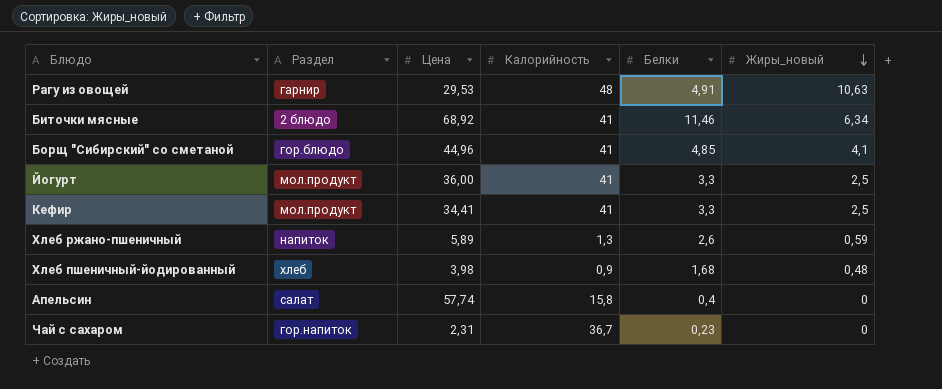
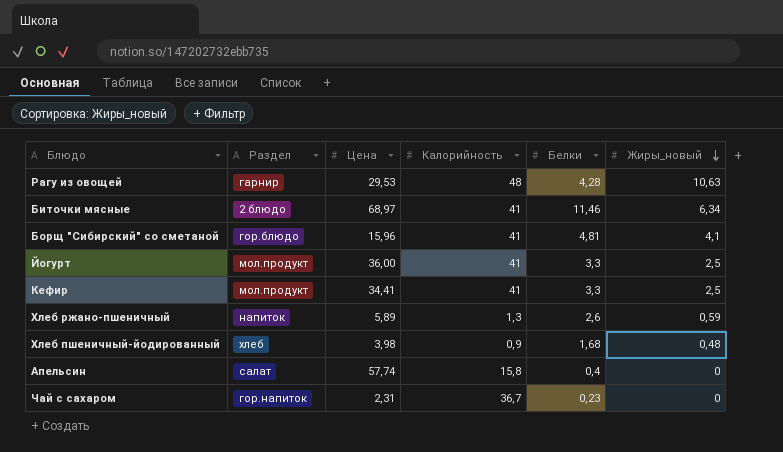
Рагу из овощей | Белки: 4,91 -> 4,28
Биточки мясные | Цена: 68,92 -> 68,97
Борщ "Сибирский" со сметаной | Цена: 44,96 -> 15,96
Борщ "Сибирский" со сметаной | Белки: 4,85 -> 4,81

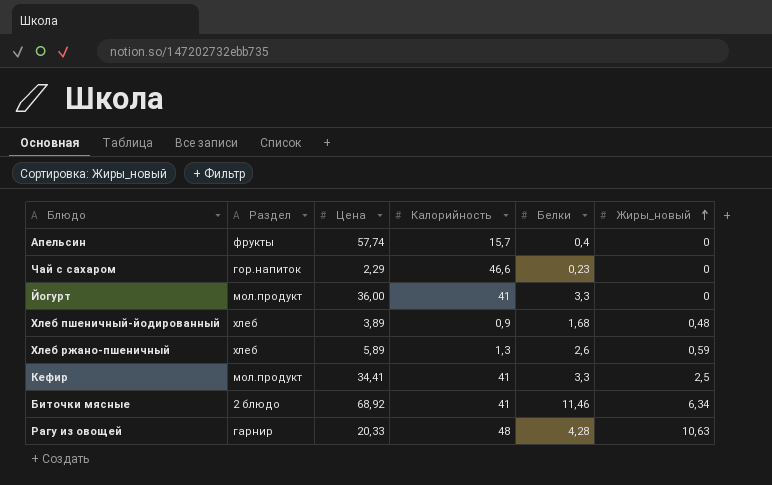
row order: Жиры_новый descending -> Жиры_новый ascending
row Борщ "Сибирский" со сметаной: гор.блюдо | 15,96 | 41 | 4,81 | 4,1 -> none
Апельсин | Раздел: салат -> фрукты
Апельсин | Калорийность: 15,8 -> 15,7
Чай с сахаром | Цена: 2,31 -> 2,29
Чай с сахаром | Калорийность: 36,7 -> 46,6
Йогурт | Жиры_новый: 2,5 -> 0
Хлеб пшеничный-йодированный | Цена: 3,98 -> 3,89
Хлеб ржано-пшеничный | Раздел: напиток -> хлеб
Биточки мясные | Цена: 68,97 -> 68,92
Рагу из овощей | Цена: 29,53 -> 20,33

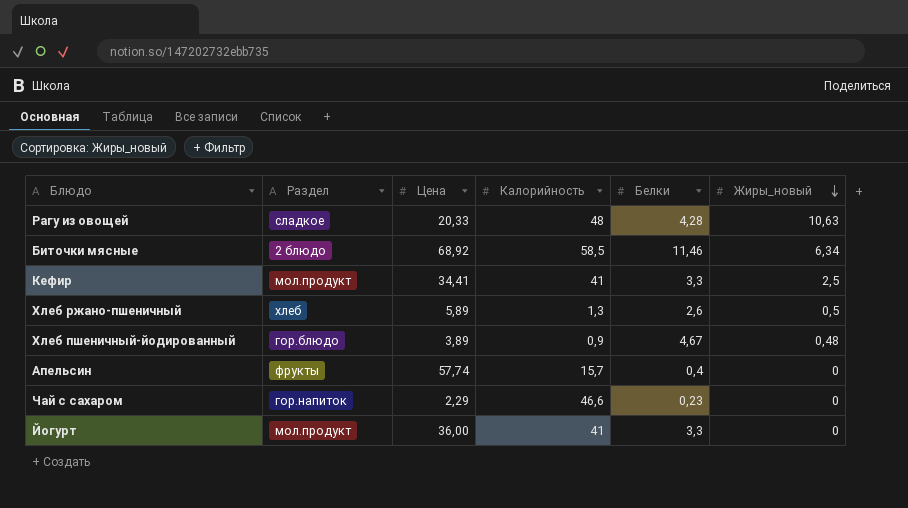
row order: Жиры_новый ascending -> Жиры_новый descending
Рагу из овощей | Раздел: гарнир -> сладкое
Биточки мясные | Калорийность: 41 -> 58,5
Хлеб ржано-пшеничный | Жиры_новый: 0,59 -> 0,5
Хлеб пшеничный-йодированный | Раздел: хлеб -> гор.блюдо
Хлеб пшеничный-йодированный | Белки: 1,68 -> 4,67

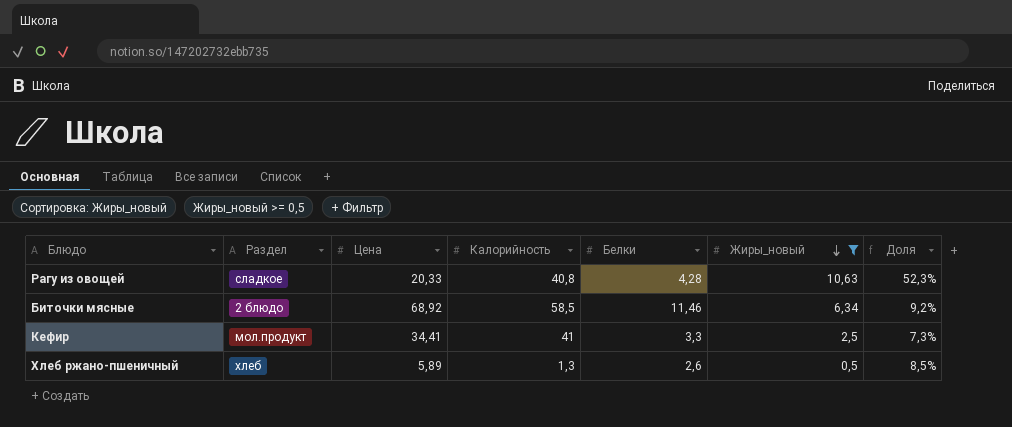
filter: none -> Жиры_новый >= 0,5
column Доля | formula: none -> [Жиры_новый] / [Цена]
Рагу из овощей | Калорийность: 48 -> 40,8

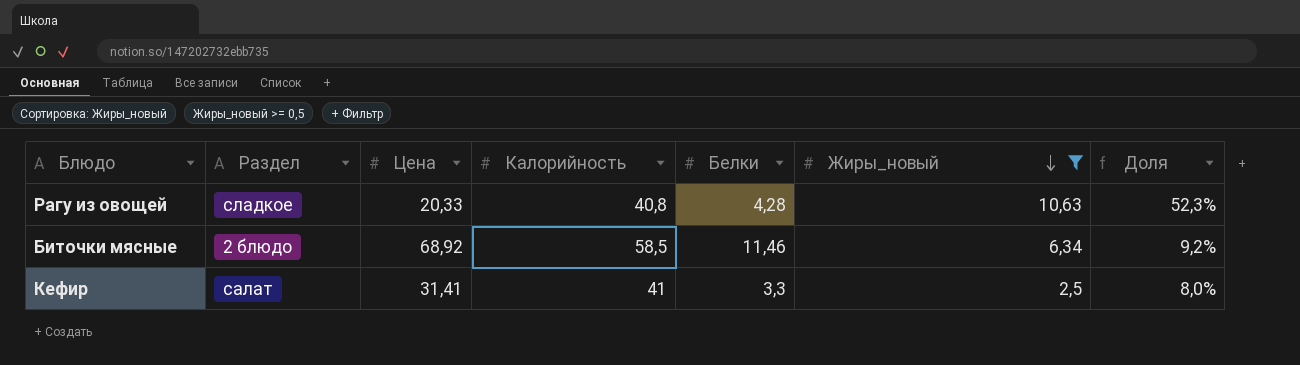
row Хлеб ржано-пшеничный: хлеб | 5,89 | 1,3 | 2,6 | 0,5 | 8,5% -> none
Кефир | Раздел: мол.продукт -> салат
Кефир | Цена: 34,41 -> 31,41
Кефир | Доля: 7,3% -> 8,0%

